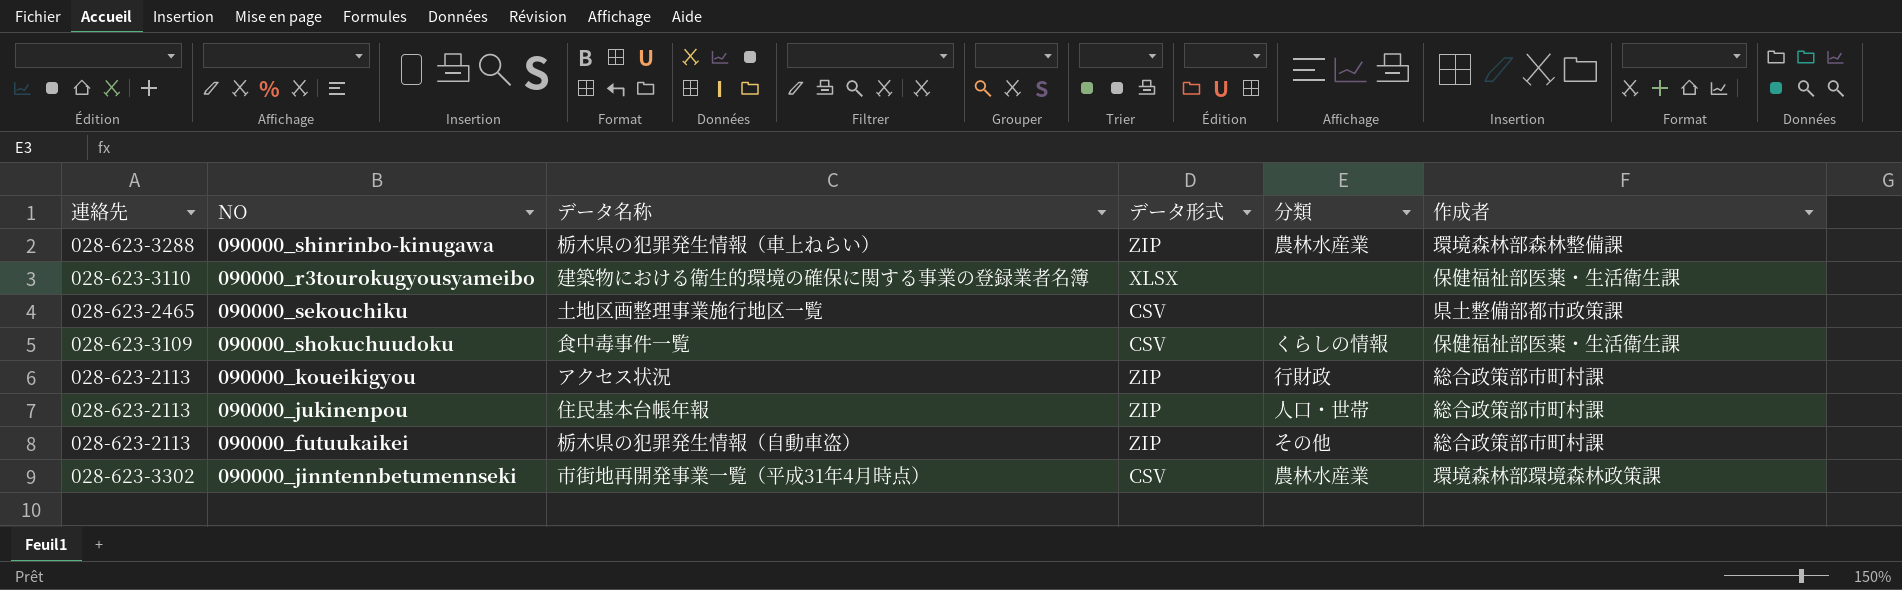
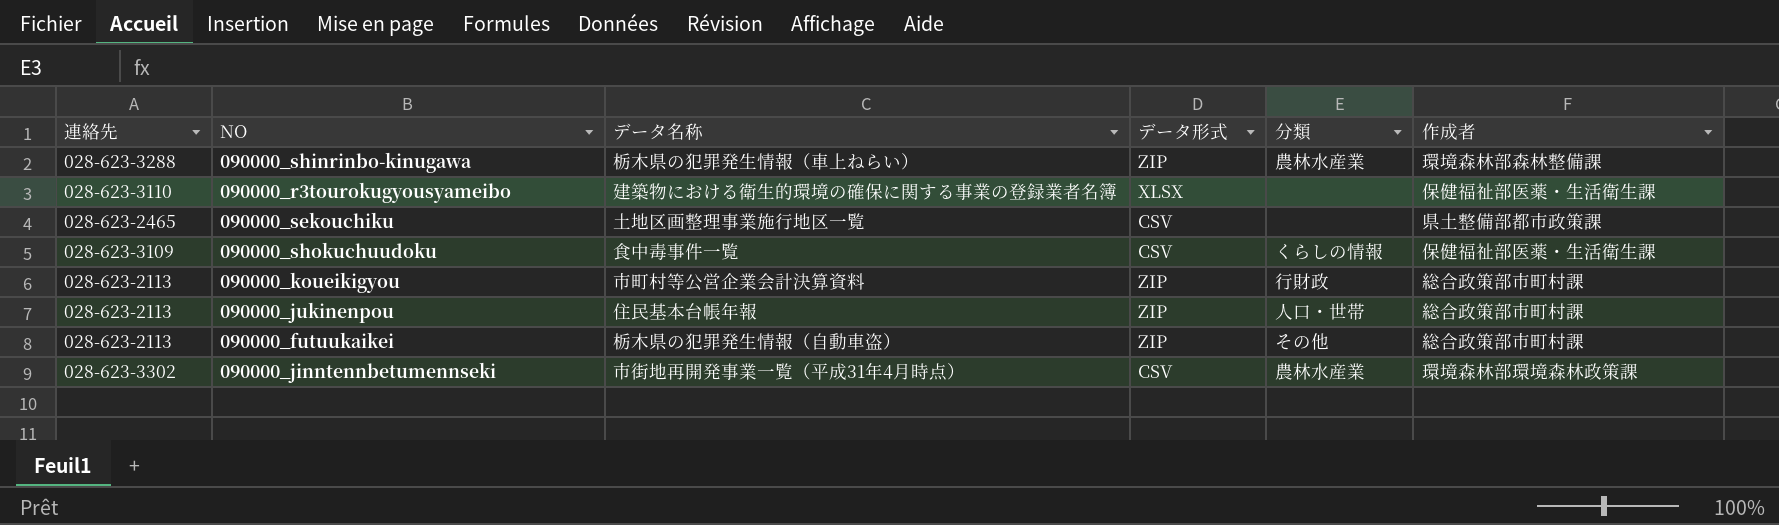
090000_koueikigyou | データ名称: アクセス状況 -> 市町村等公営企業会計決算資料

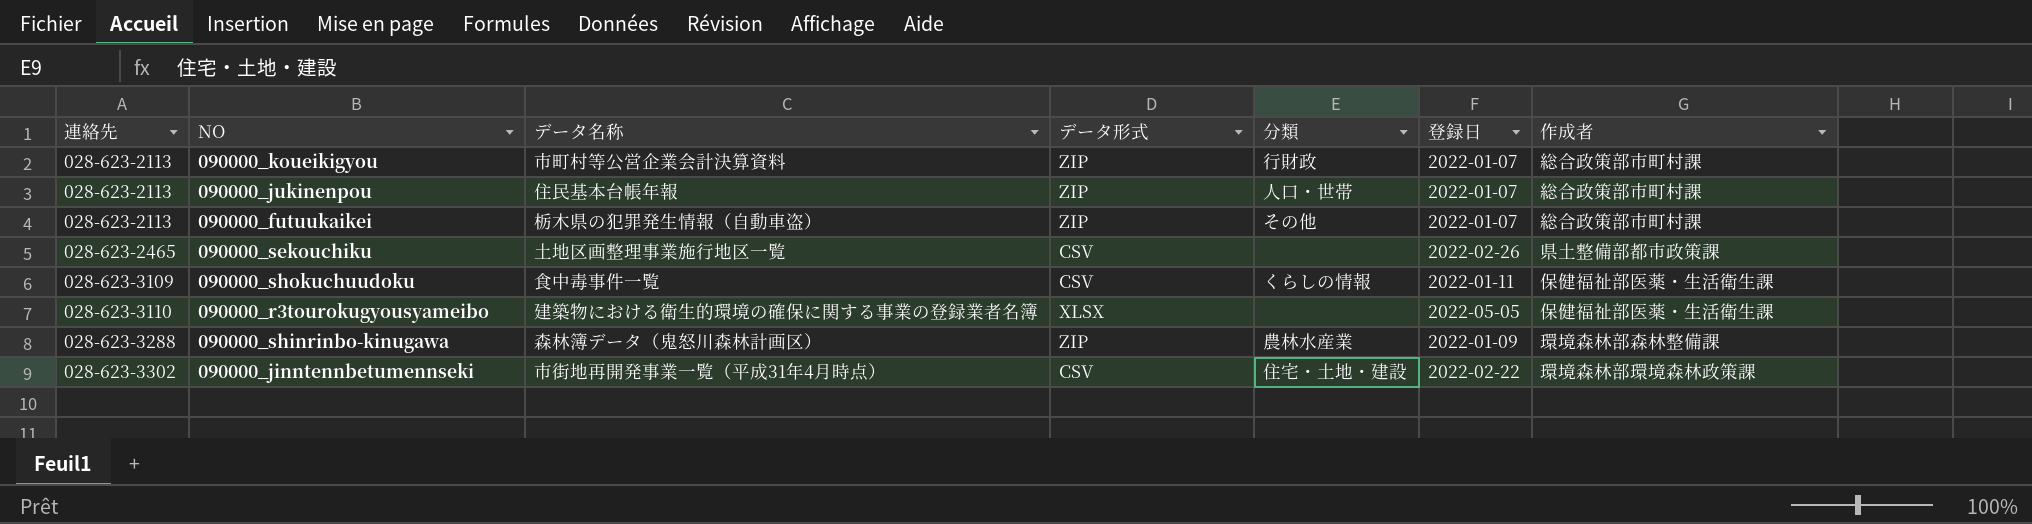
row order: none -> 連絡先 ascending
column 登録日 | position: none -> 6
090000_shinrinbo-kinugawa | データ名称: 栃木県の犯罪発生情報（車上ねらい） -> 森林簿データ（鬼怒川森林計画区）
090000_jinntennbetumennseki | 分類: 農林水産業 -> 住宅・土地・建設

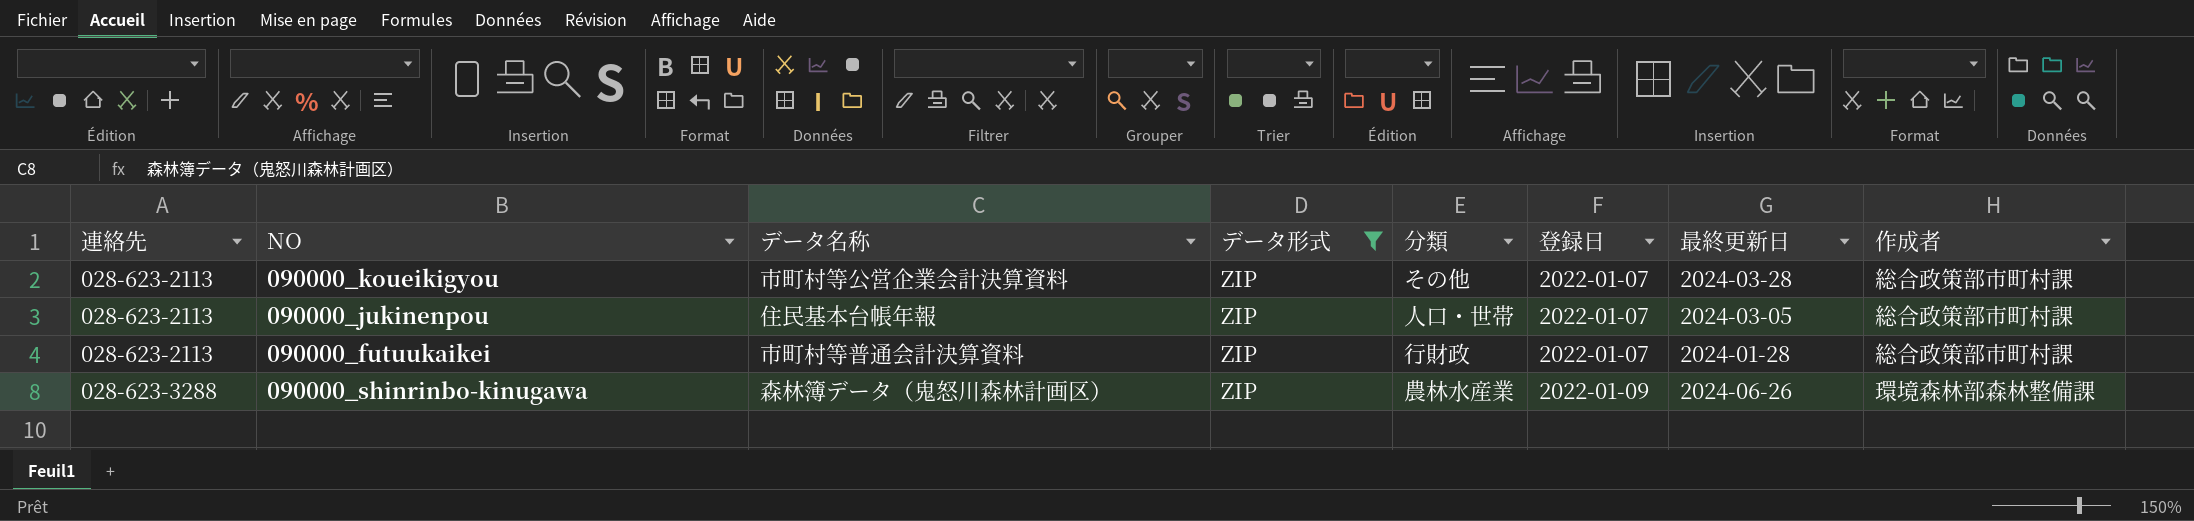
filter: none -> データ形式 = ZIP
column 最終更新日 | position: none -> 7
090000_koueikigyou | 分類: 行財政 -> その他
090000_futuukaikei | データ名称: 栃木県の犯罪発生情報（自動車盗） -> 市町村等普通会計決算資料
090000_futuukaikei | 分類: その他 -> 行財政

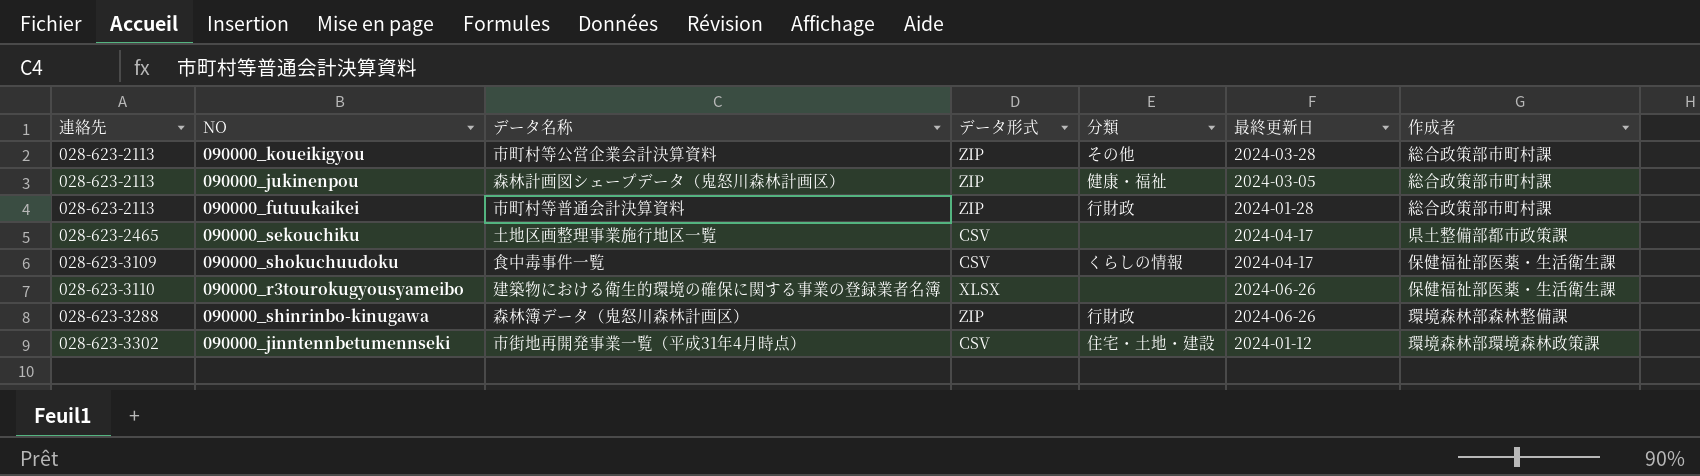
filter: データ形式 = ZIP -> none
column 登録日 | position: 6 -> none
090000_jukinenpou | データ名称: 住民基本台帳年報 -> 森林計画図シェープデータ（鬼怒川森林計画区）
090000_jukinenpou | 分類: 人口・世帯 -> 健康・福祉
090000_shinrinbo-kinugawa | 分類: 農林水産業 -> 行財政

